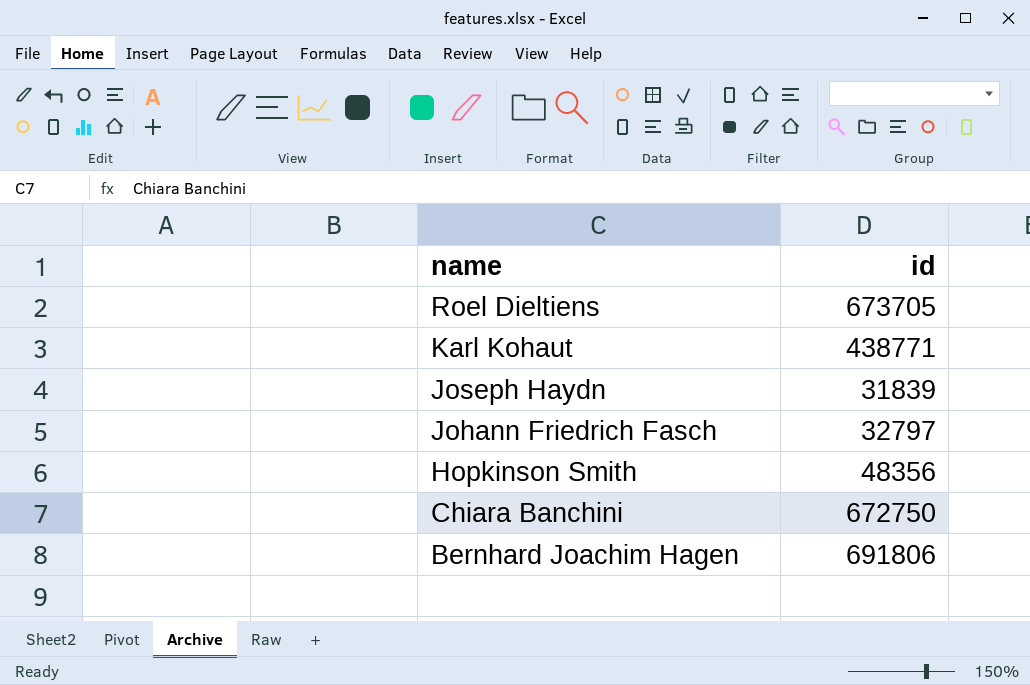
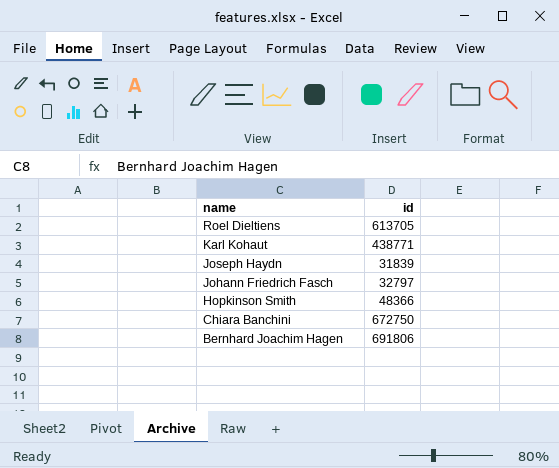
Roel Dieltiens | id: 673705 -> 613705
Hopkinson Smith | id: 48356 -> 48366

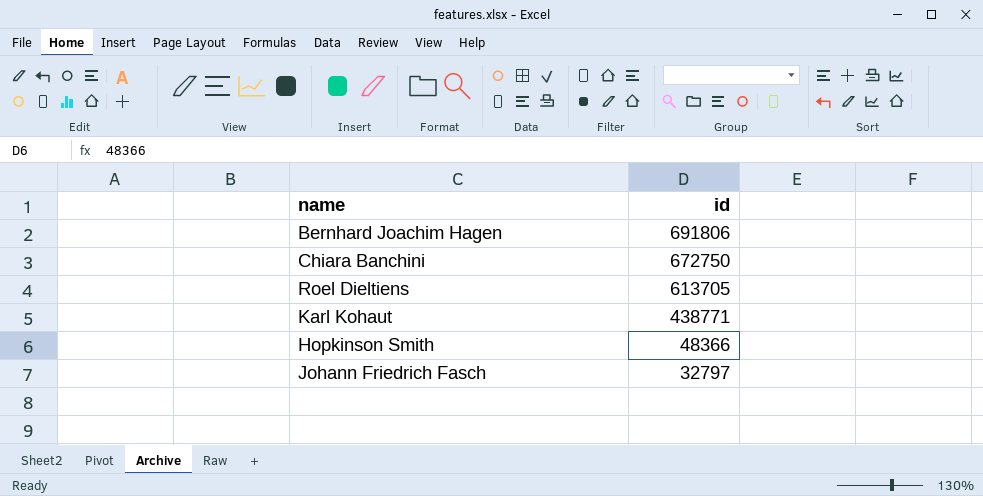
row order: name descending -> id descending
row Joseph Haydn: 31839 -> none

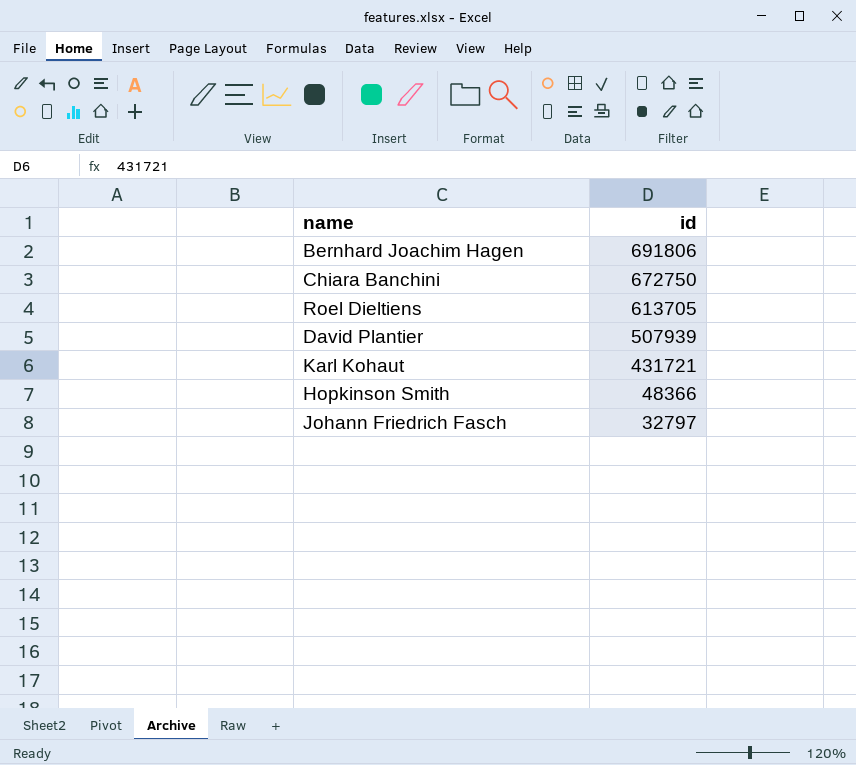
row David Plantier: none -> 507939
Karl Kohaut | id: 438771 -> 431721

